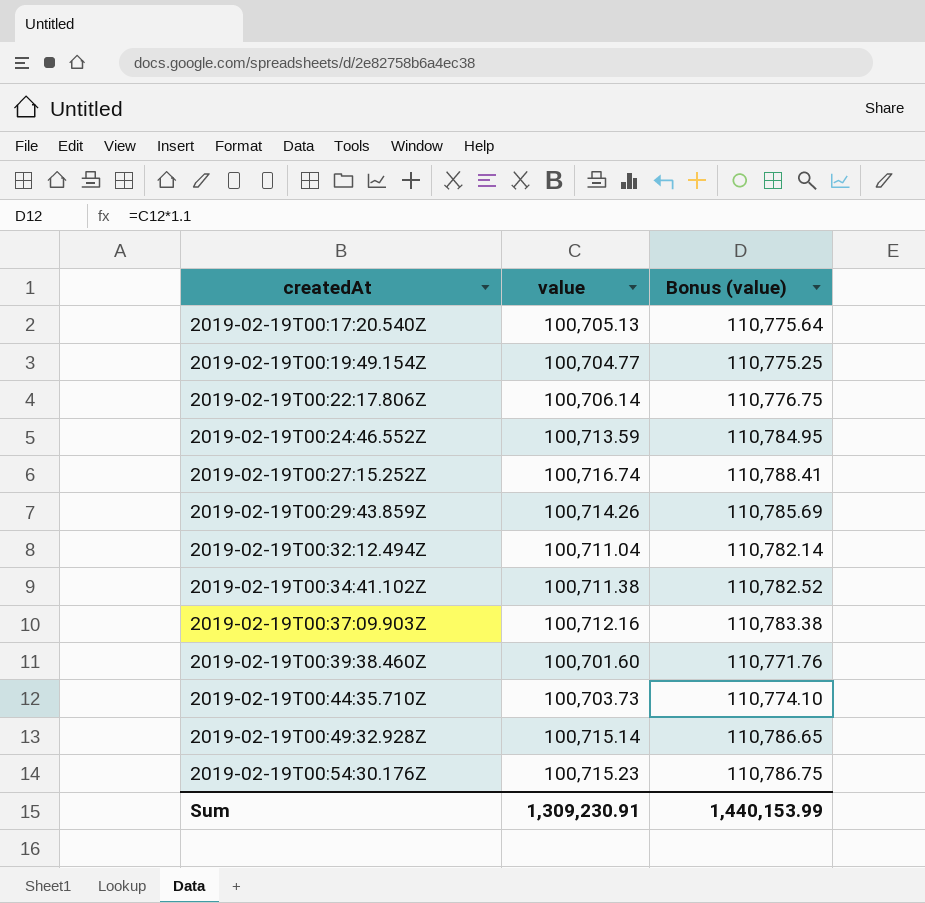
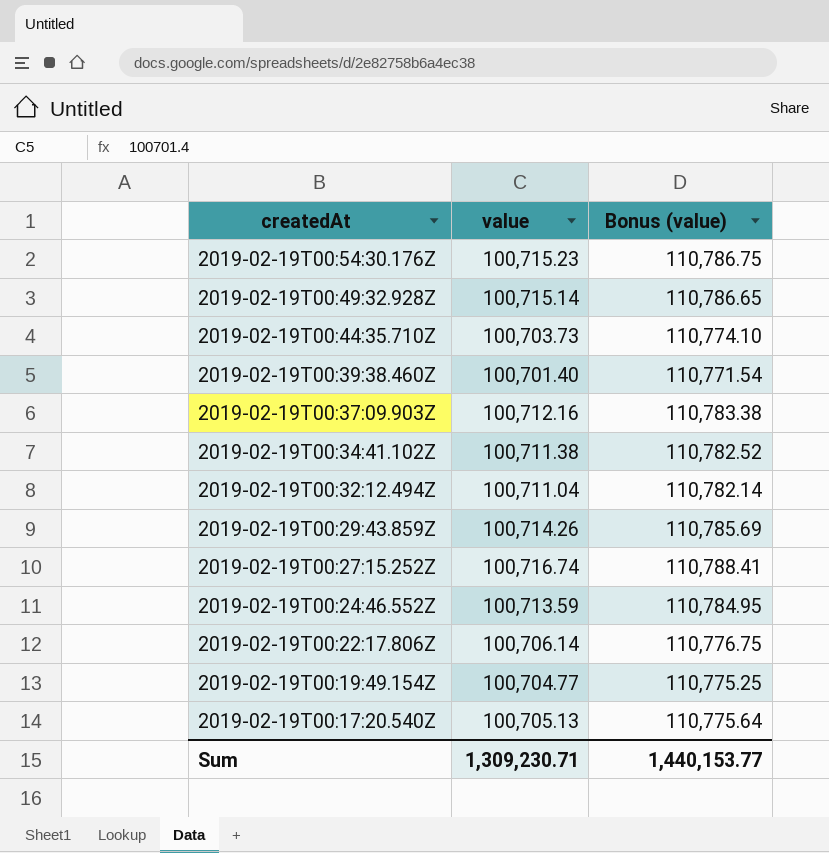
row order: createdAt ascending -> createdAt descending
2019-02-19T00:39:38.460Z | value: 100,701.60 -> 100,701.40
2019-02-19T00:39:38.460Z | Bonus (value): 110,771.76 -> 110,771.54
Sum | value: 1,309,230.91 -> 1,309,230.71
Sum | Bonus (value): 1,440,153.99 -> 1,440,153.77

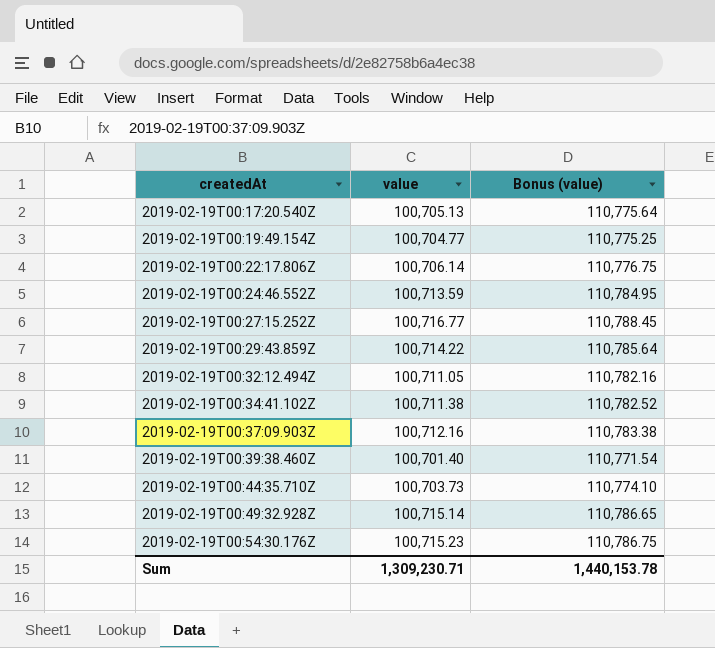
row order: createdAt descending -> createdAt ascending
2019-02-19T00:27:15.252Z | value: 100,716.74 -> 100,716.77
2019-02-19T00:27:15.252Z | Bonus (value): 110,788.41 -> 110,788.45
2019-02-19T00:29:43.859Z | value: 100,714.26 -> 100,714.22
2019-02-19T00:29:43.859Z | Bonus (value): 110,785.69 -> 110,785.64
2019-02-19T00:32:12.494Z | value: 100,711.04 -> 100,711.05
2019-02-19T00:32:12.494Z | Bonus (value): 110,782.14 -> 110,782.16
Sum | Bonus (value): 1,440,153.77 -> 1,440,153.78

